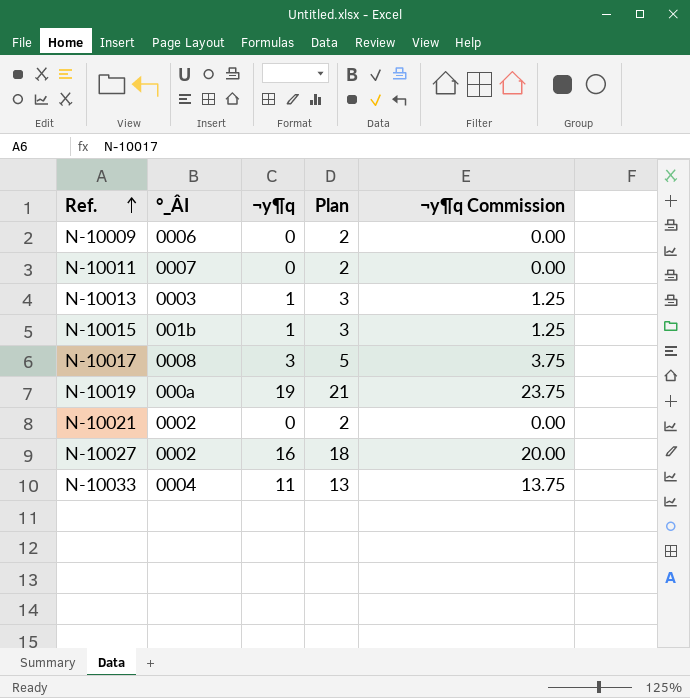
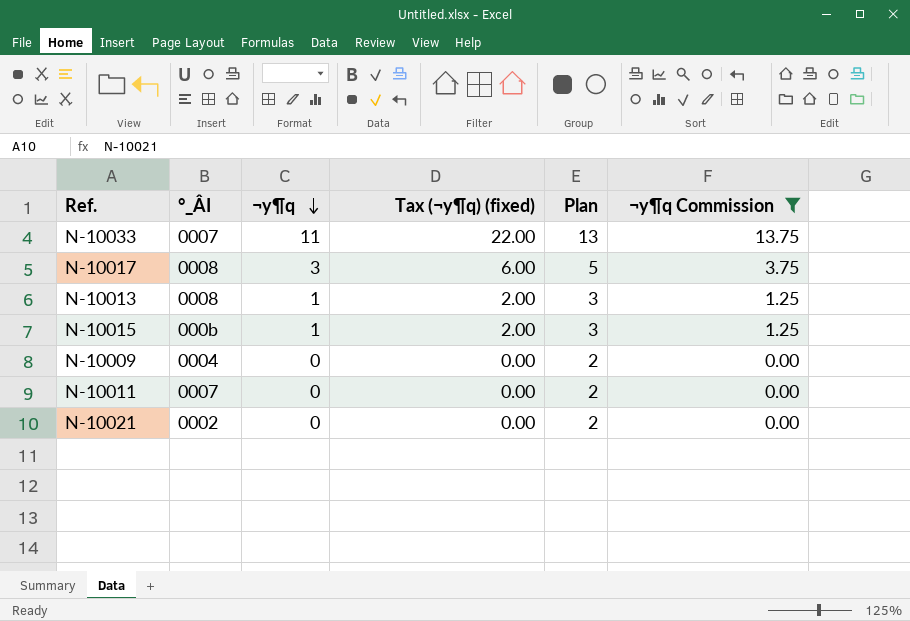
filter: none -> ¬y¶q Commission <= 13.75
row order: Ref. ascending -> ¬y¶q descending
column Tax (¬y¶q) (fixed) | formula: none -> [¬y¶q] * 2
N-10033 | °_ÂI: 0004 -> 0007
N-10013 | °_ÂI: 0003 -> 0008
N-10015 | °_ÂI: 001b -> 000b
N-10009 | °_ÂI: 0006 -> 0004

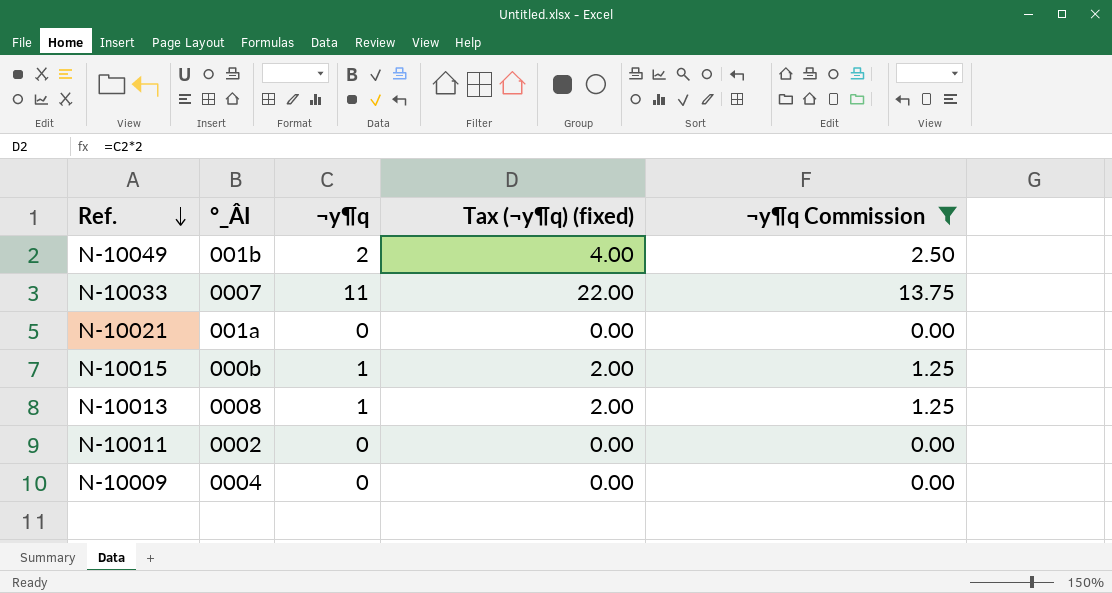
row order: ¬y¶q descending -> Ref. descending
column Plan | formula: [¬y¶q] + 2 -> none
row N-10017: 0008 | 3 | 6.00 | 5 | 3.75 -> none
row N-10049: none -> 001b | 2 | 4.00 | 2.50
N-10021 | °_ÂI: 0002 -> 001a
N-10011 | °_ÂI: 0007 -> 0002

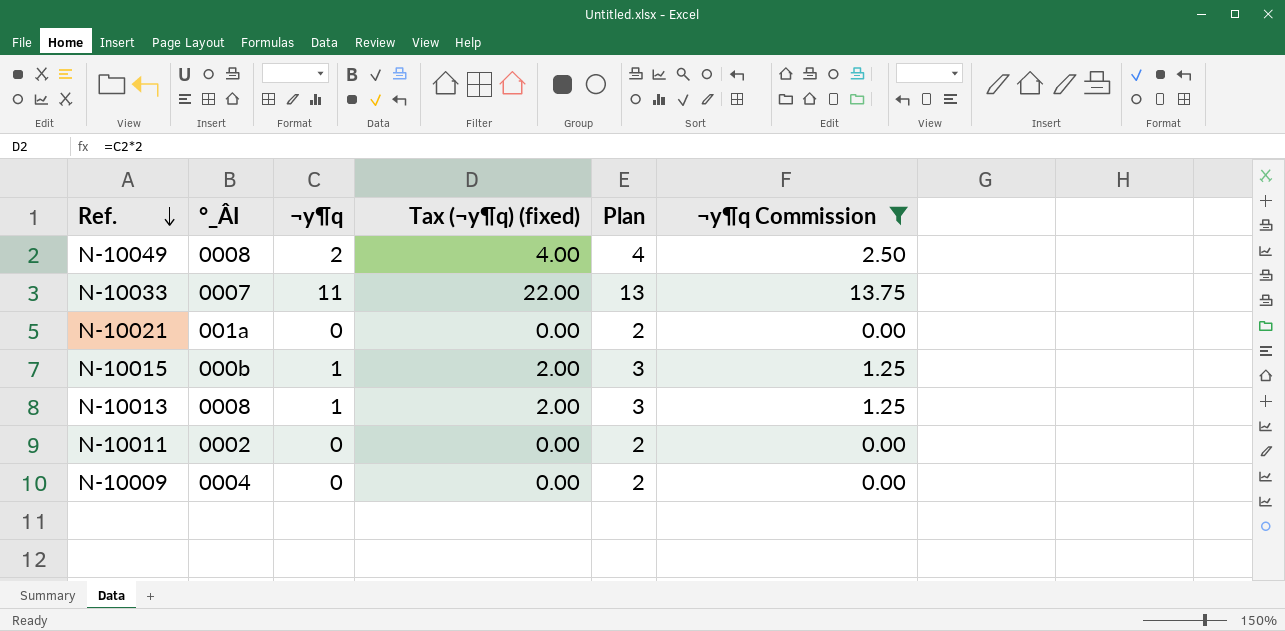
column Plan | formula: none -> [¬y¶q] + 2
N-10049 | °_ÂI: 001b -> 0008

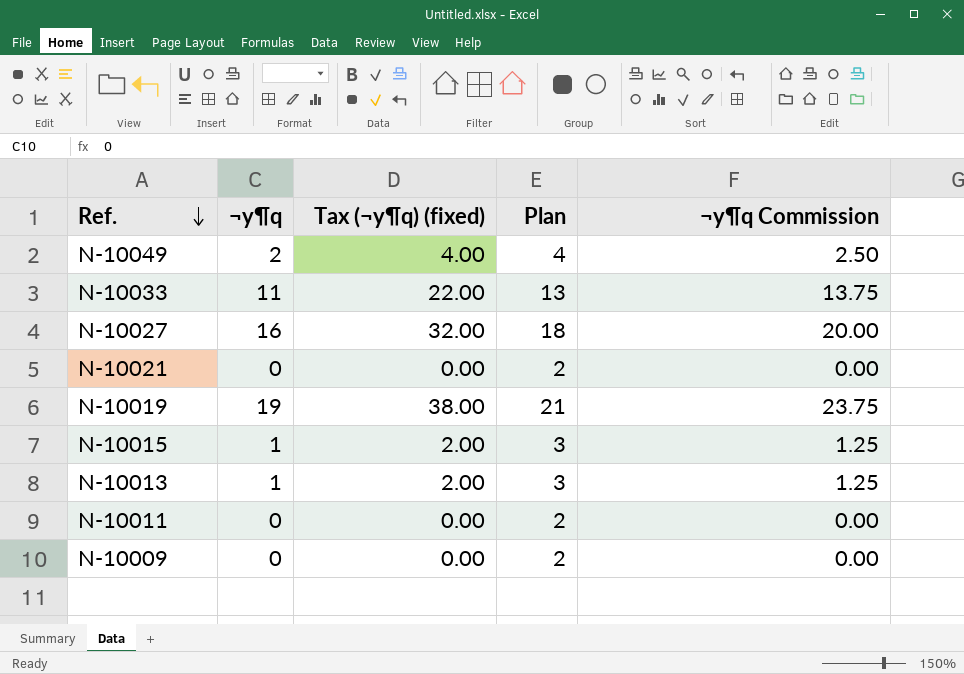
filter: ¬y¶q Commission <= 13.75 -> none
column °_ÂI | position: 2 -> none

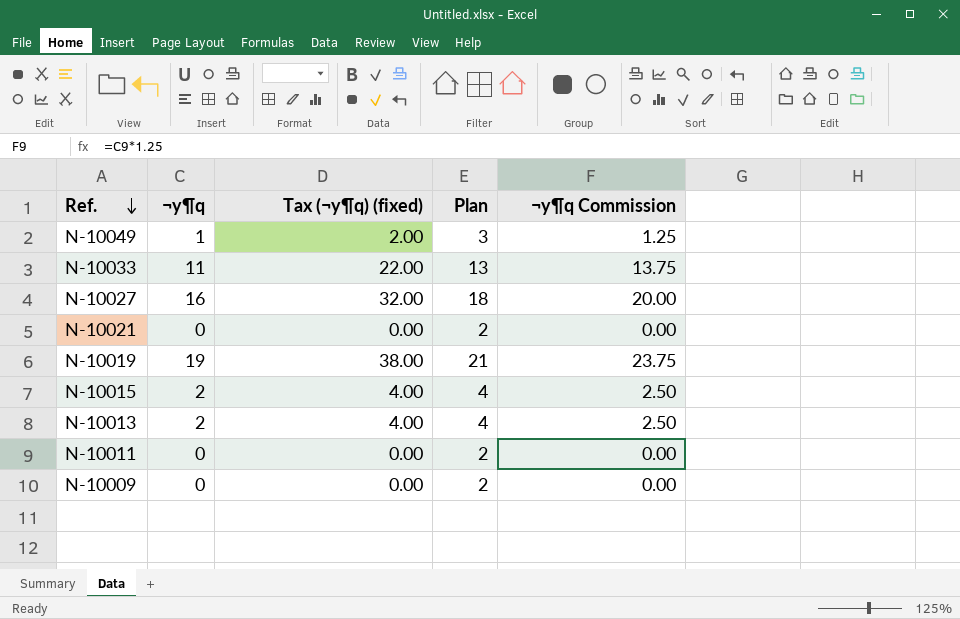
N-10049 | ¬y¶q: 2 -> 1
N-10049 | Tax (¬y¶q) (fixed): 4.00 -> 2.00
N-10049 | Plan: 4 -> 3
N-10049 | ¬y¶q Commission: 2.50 -> 1.25
N-10015 | ¬y¶q: 1 -> 2
N-10015 | Tax (¬y¶q) (fixed): 2.00 -> 4.00
N-10015 | Plan: 3 -> 4
N-10015 | ¬y¶q Commission: 1.25 -> 2.50
N-10013 | ¬y¶q: 1 -> 2
N-10013 | Tax (¬y¶q) (fixed): 2.00 -> 4.00
N-10013 | Plan: 3 -> 4
N-10013 | ¬y¶q Commission: 1.25 -> 2.50

